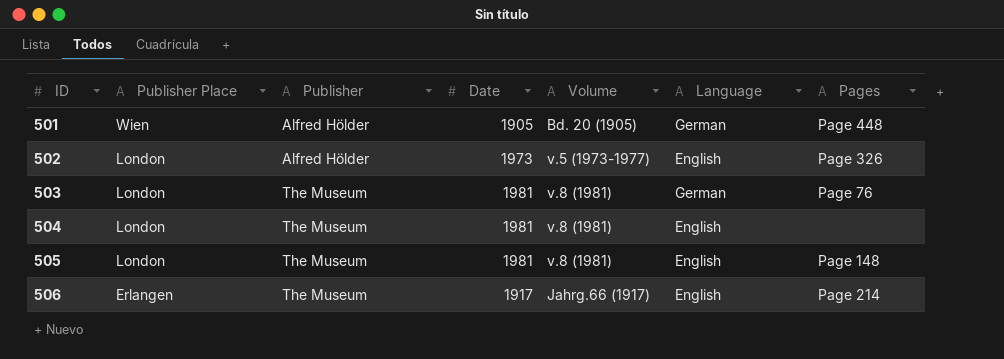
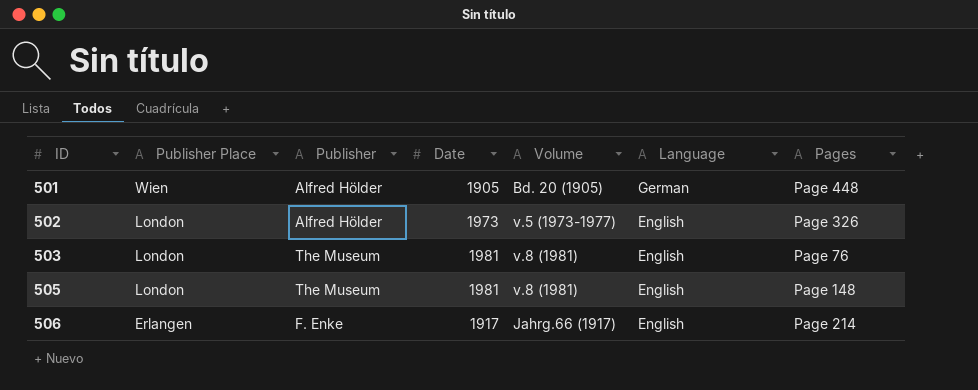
row 504: London | The Museum | 1981 | v.8 (1981) | English | none -> none
503 | Language: German -> English
506 | Publisher: The Museum -> F. Enke

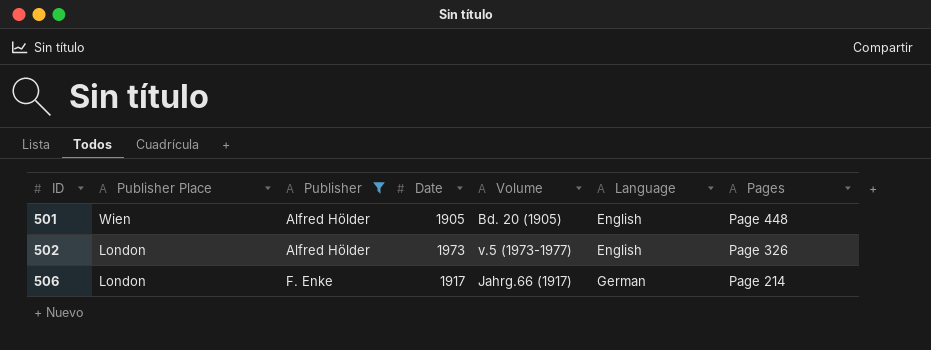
filter: none -> Publisher != The Museum
501 | Language: German -> English
506 | Publisher Place: Erlangen -> London
506 | Language: English -> German

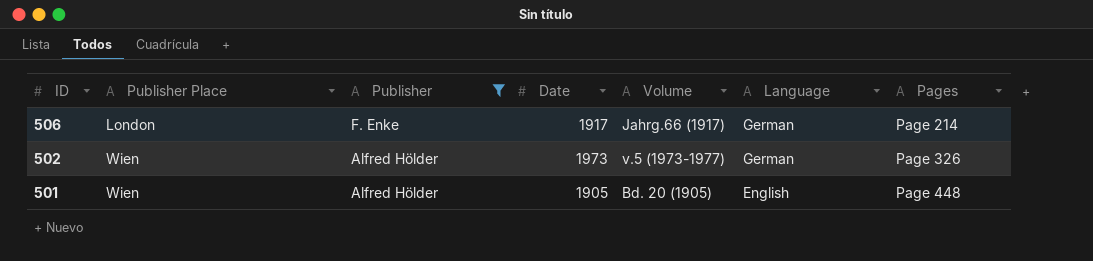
row order: ID ascending -> ID descending
502 | Publisher Place: London -> Wien
502 | Language: English -> German

